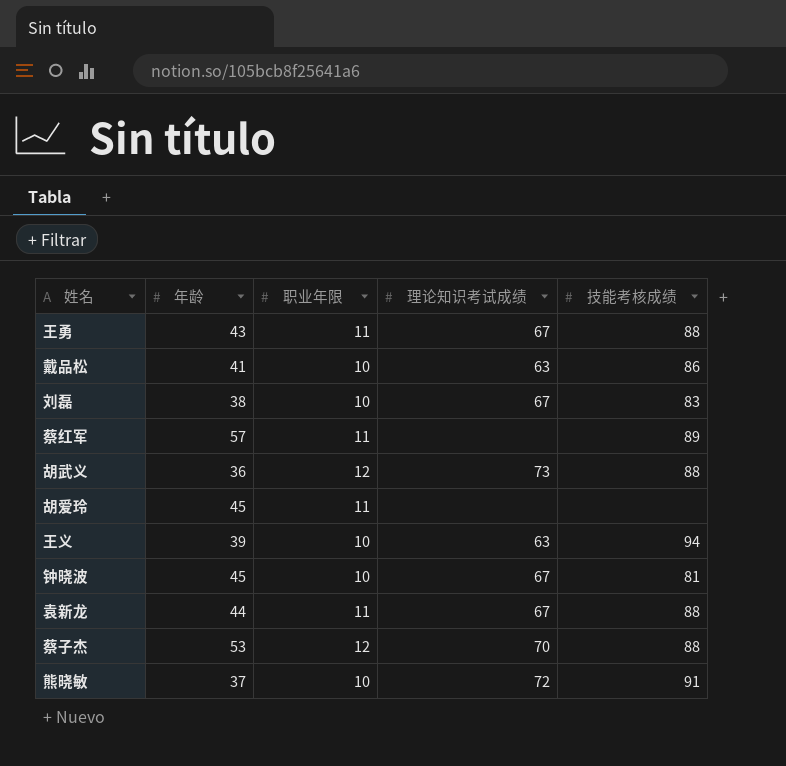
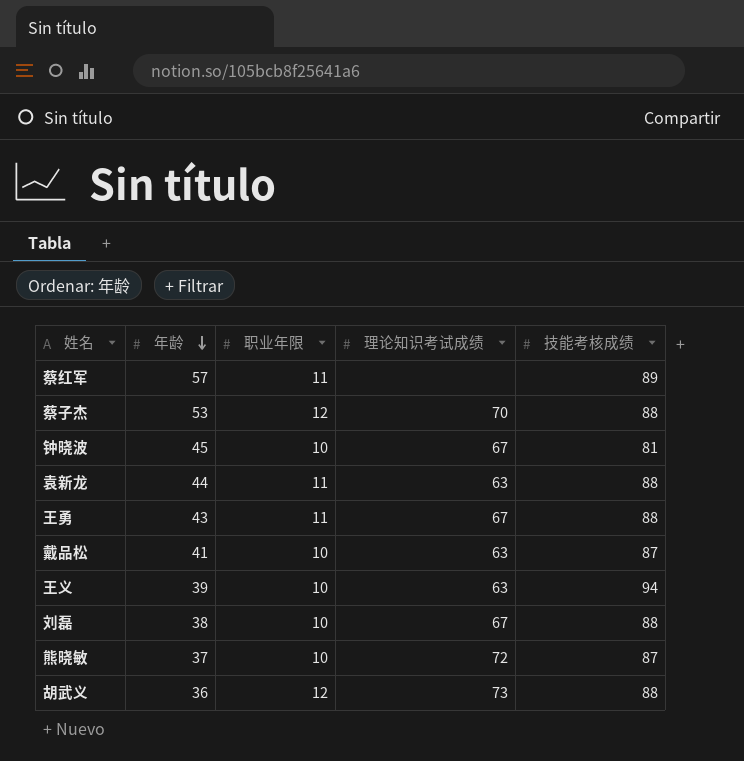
row order: none -> 年龄 descending
row 胡爱玲: 45 | 11 | none | none -> none
袁新龙 | 理论知识考试成绩: 67 -> 63
戴品松 | 技能考核成绩: 86 -> 87
刘磊 | 技能考核成绩: 83 -> 88
熊晓敏 | 技能考核成绩: 91 -> 87

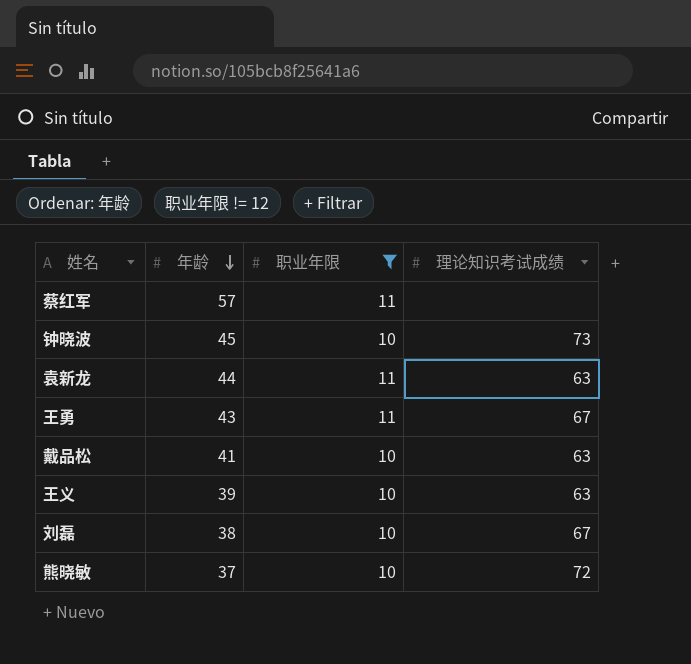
filter: none -> 职业年限 != 12
column 技能考核成绩 | position: 5 -> none
钟晓波 | 理论知识考试成绩: 67 -> 73

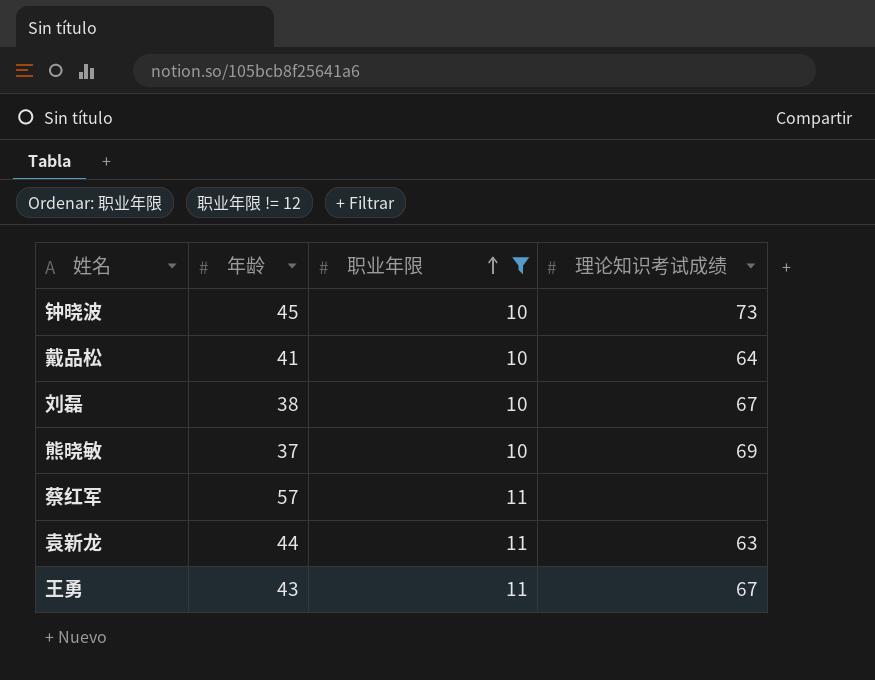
row order: 年龄 descending -> 职业年限 ascending
row 王义: 39 | 10 | 63 -> none
戴品松 | 理论知识考试成绩: 63 -> 64
熊晓敏 | 理论知识考试成绩: 72 -> 69

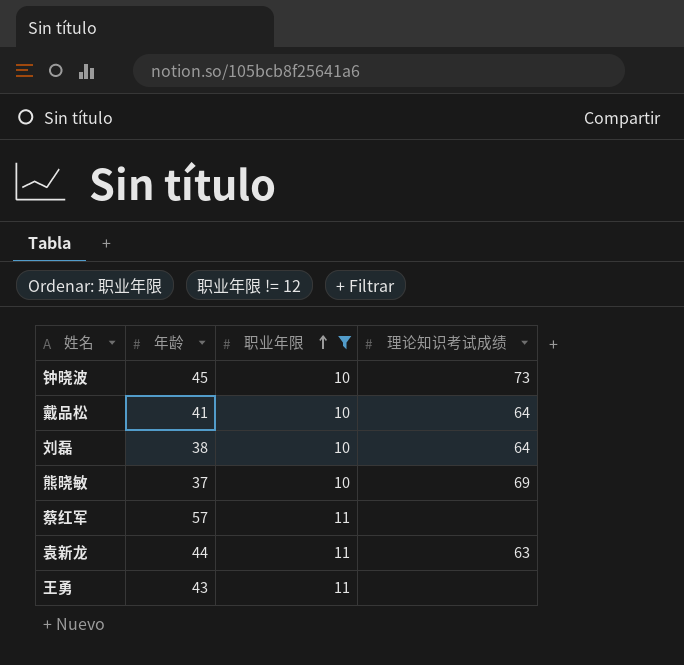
刘磊 | 理论知识考试成绩: 67 -> 64
王勇 | 理论知识考试成绩: 67 -> none

